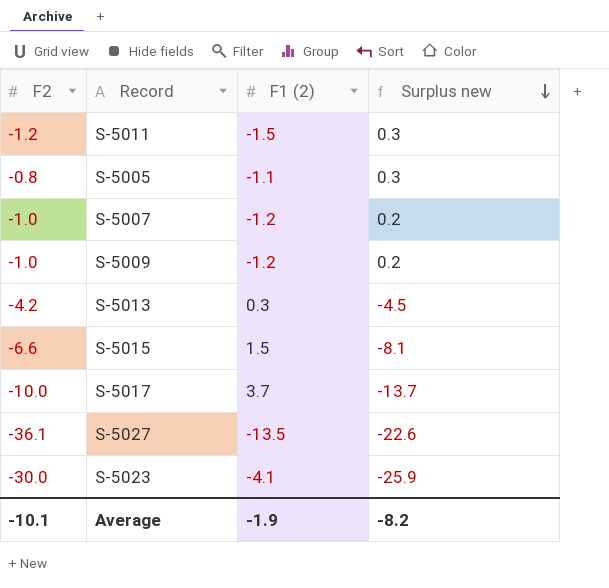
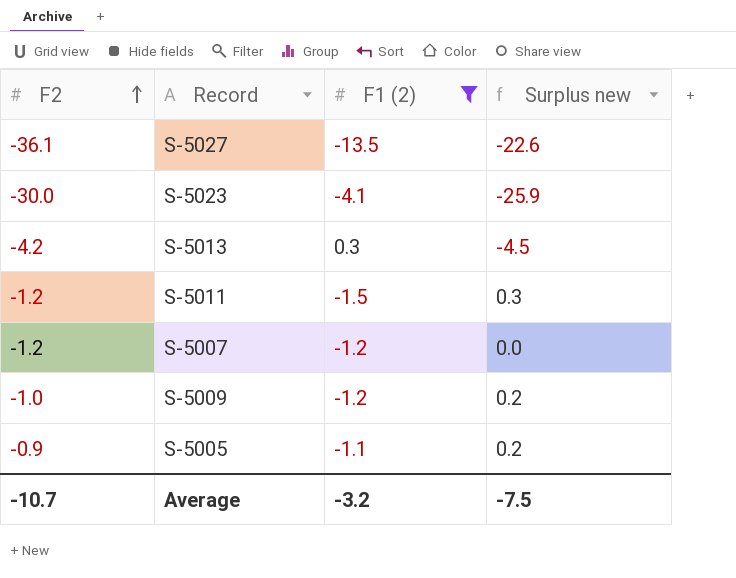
filter: none -> F1 (2) <= 0.3
row order: Surplus new descending -> F2 ascending
S-5007 | F2: -1.0 -> -1.2
S-5007 | Surplus new: 0.2 -> 0.0
S-5005 | F2: -0.8 -> -0.9
S-5005 | Surplus new: 0.3 -> 0.2
Average | F2: -10.1 -> -10.7
Average | F1 (2): -1.9 -> -3.2
Average | Surplus new: -8.2 -> -7.5

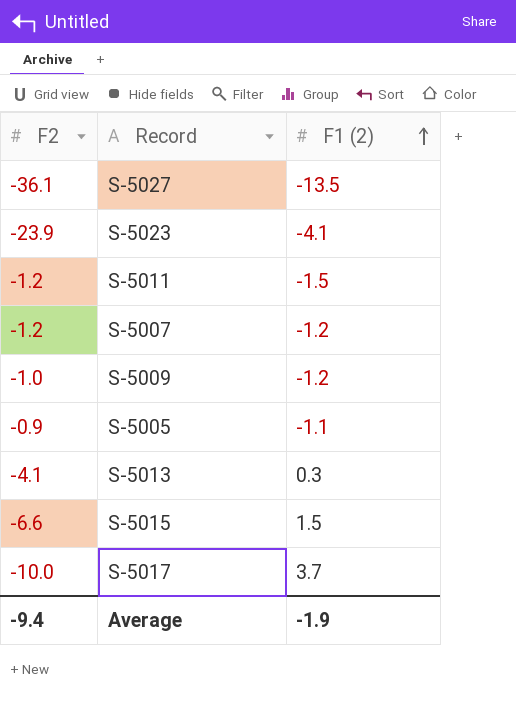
filter: F1 (2) <= 0.3 -> none
row order: F2 ascending -> F1 (2) ascending
column Surplus new | formula: [F2] - [F1 (2)] -> none
S-5023 | F2: -30.0 -> -23.9
S-5013 | F2: -4.2 -> -4.1
Average | F2: -10.7 -> -9.4
Average | F1 (2): -3.2 -> -1.9

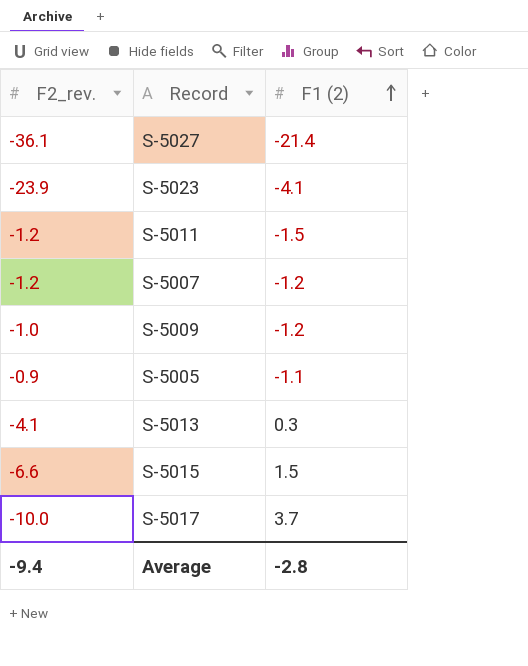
column name: F2 -> F2_rev.
S-5027 | F1 (2): -13.5 -> -21.4
Average | F1 (2): -1.9 -> -2.8

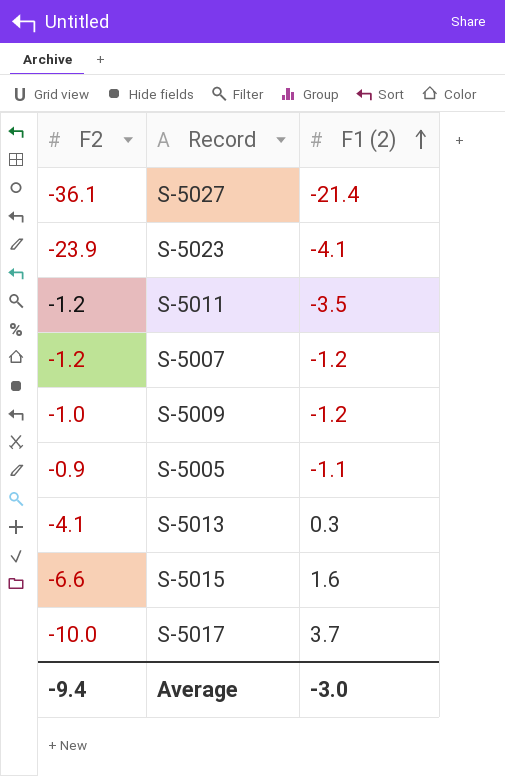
column name: F2_rev. -> F2
S-5011 | F1 (2): -1.5 -> -3.5
S-5015 | F1 (2): 1.5 -> 1.6
Average | F1 (2): -2.8 -> -3.0

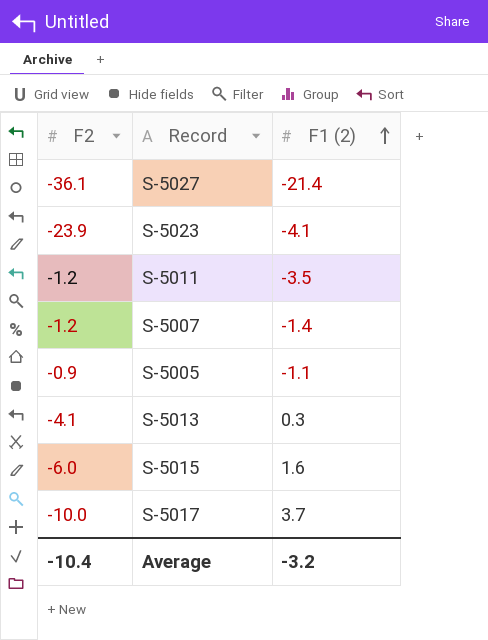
row S-5009: -1.0 | -1.2 -> none
S-5007 | F1 (2): -1.2 -> -1.4
S-5015 | F2: -6.6 -> -6.0
Average | F2: -9.4 -> -10.4
Average | F1 (2): -3.0 -> -3.2

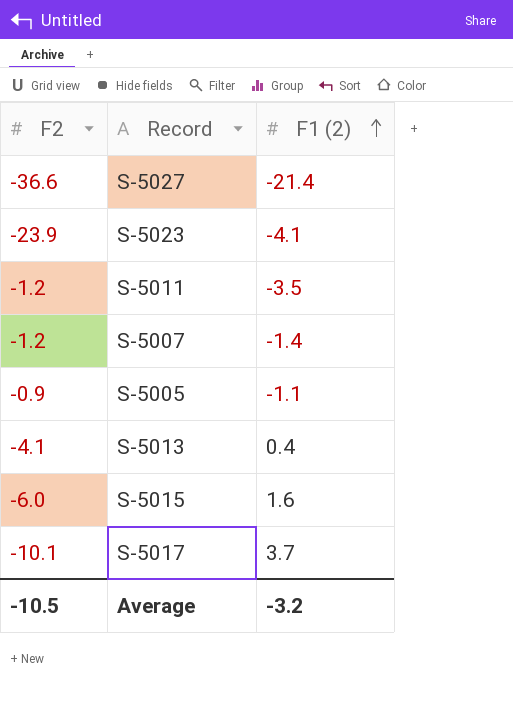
S-5027 | F2: -36.1 -> -36.6
S-5013 | F1 (2): 0.3 -> 0.4
S-5017 | F2: -10.0 -> -10.1
Average | F2: -10.4 -> -10.5

